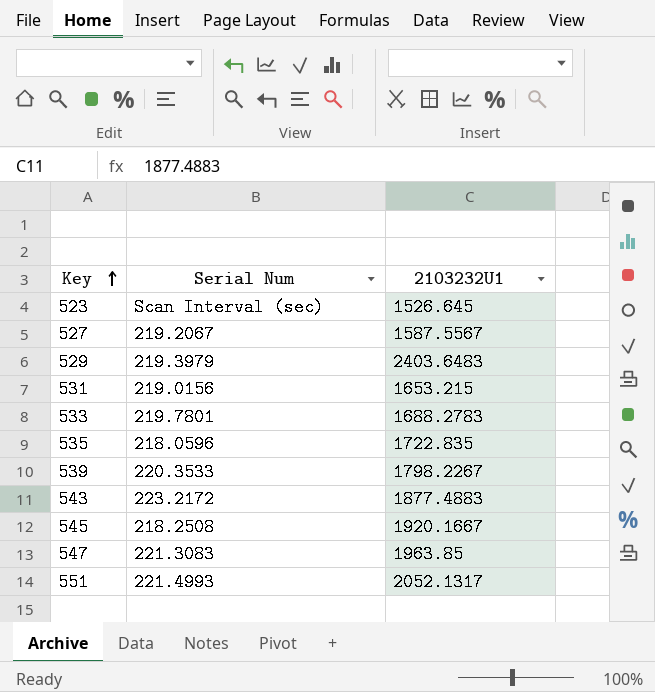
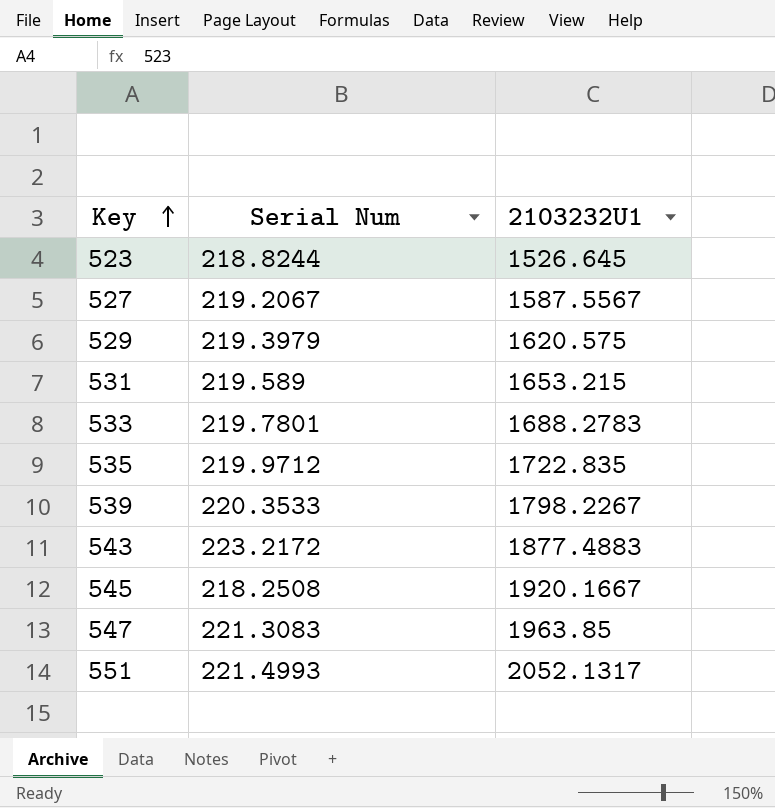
523 | Serial Num: Scan Interval (sec) -> 218.8244
529 | 2103232U1: 2403.6483 -> 1620.575
531 | Serial Num: 219.0156 -> 219.589
535 | Serial Num: 218.0596 -> 219.9712

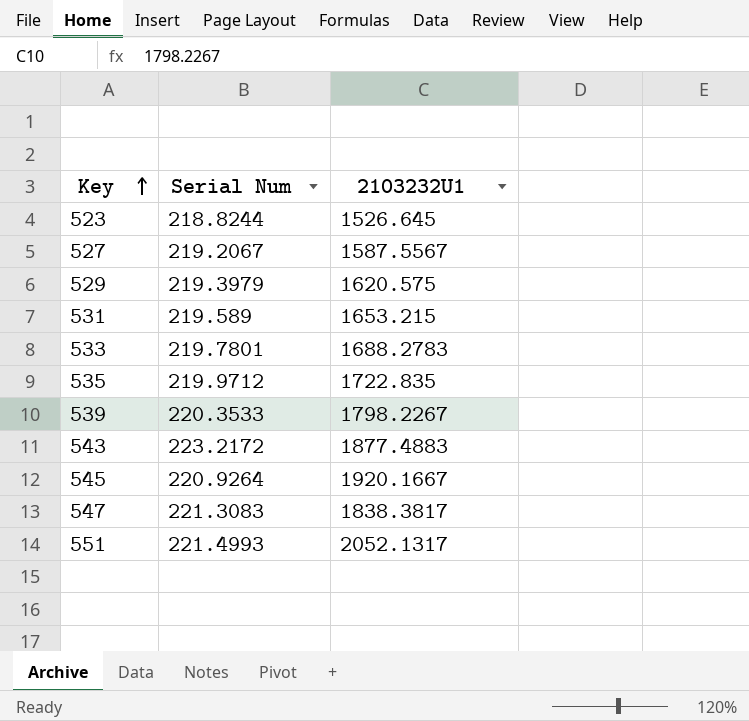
545 | Serial Num: 218.2508 -> 220.9264
547 | 2103232U1: 1963.85 -> 1838.3817

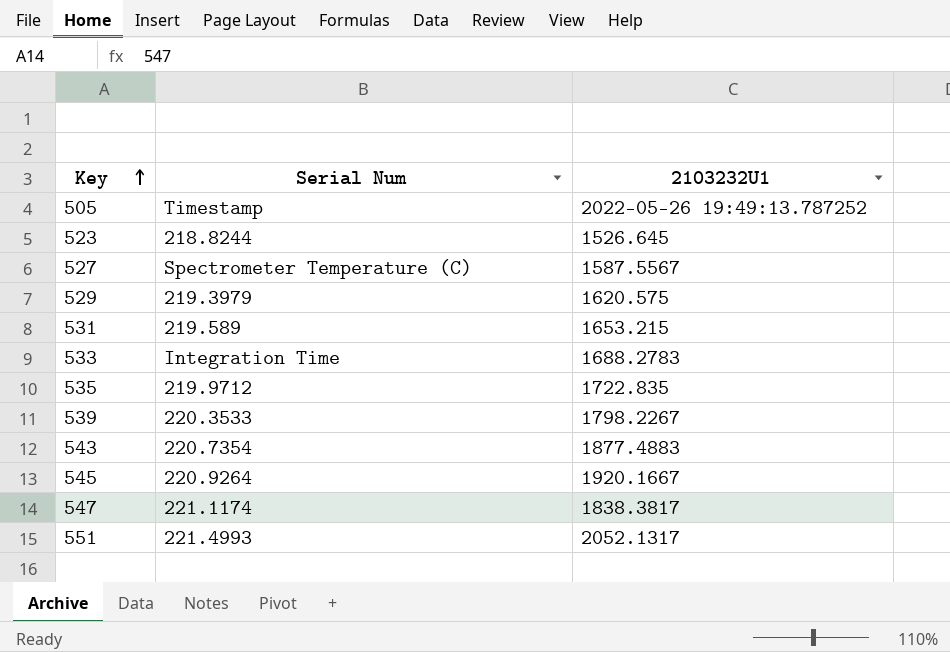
row 505: none -> Timestamp | 2022-05-26 19:49:13.787252
527 | Serial Num: 219.2067 -> Spectrometer Temperature (C)
533 | Serial Num: 219.7801 -> Integration Time
543 | Serial Num: 223.2172 -> 220.7354
547 | Serial Num: 221.3083 -> 221.1174

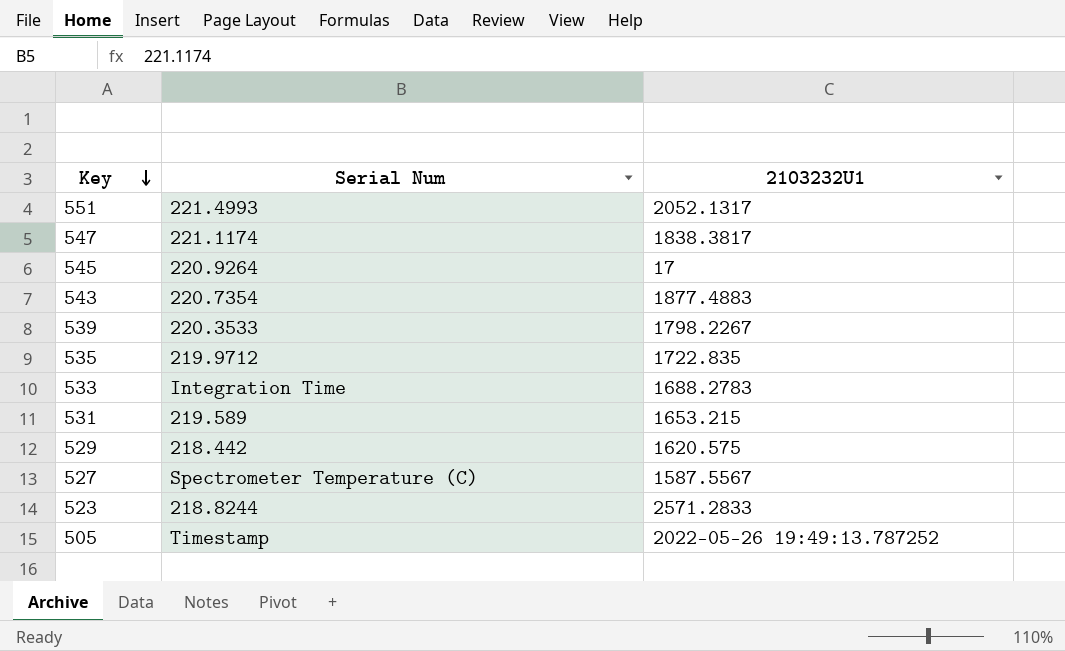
row order: Key ascending -> Key descending
545 | 2103232U1: 1920.1667 -> 17
529 | Serial Num: 219.3979 -> 218.442
523 | 2103232U1: 1526.645 -> 2571.2833

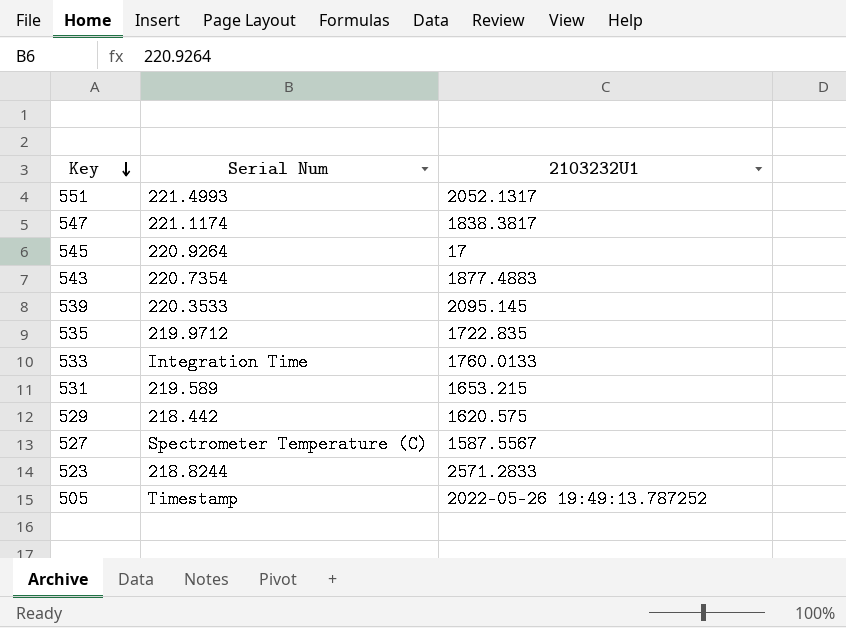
539 | 2103232U1: 1798.2267 -> 2095.145
533 | 2103232U1: 1688.2783 -> 1760.0133

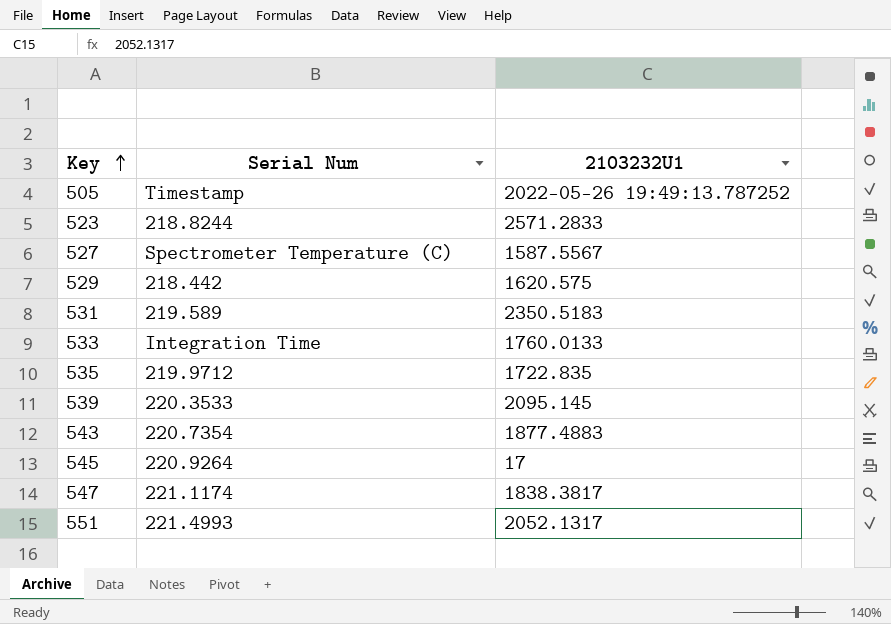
row order: Key descending -> Key ascending
531 | 2103232U1: 1653.215 -> 2350.5183

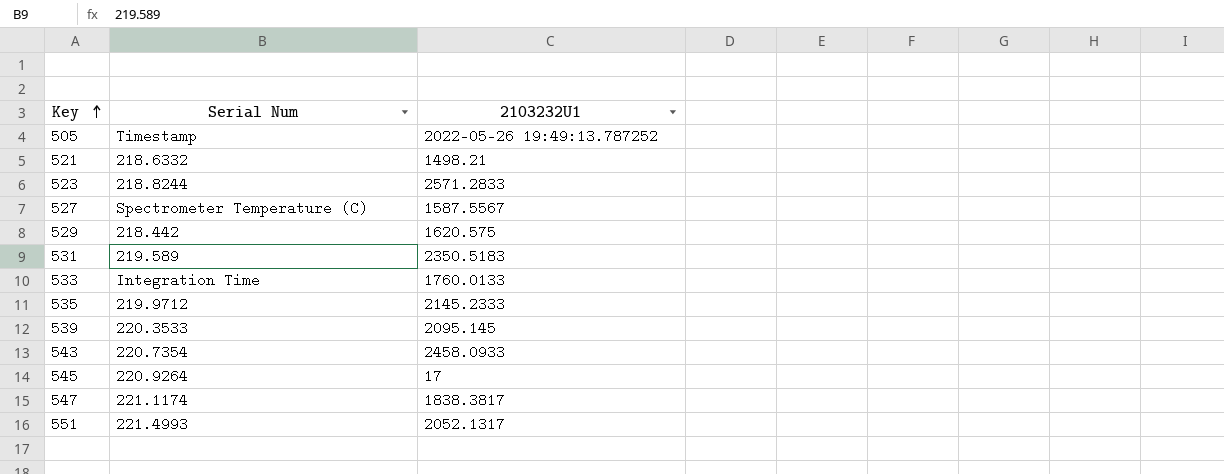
row 521: none -> 218.6332 | 1498.21
535 | 2103232U1: 1722.835 -> 2145.2333
543 | 2103232U1: 1877.4883 -> 2458.0933

